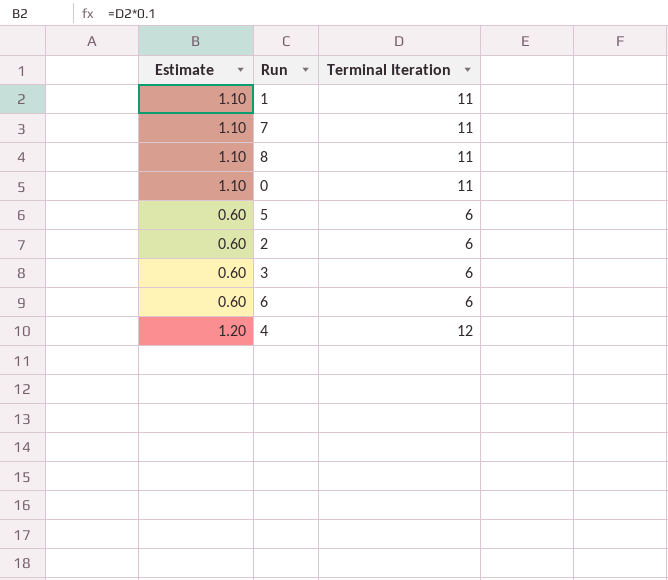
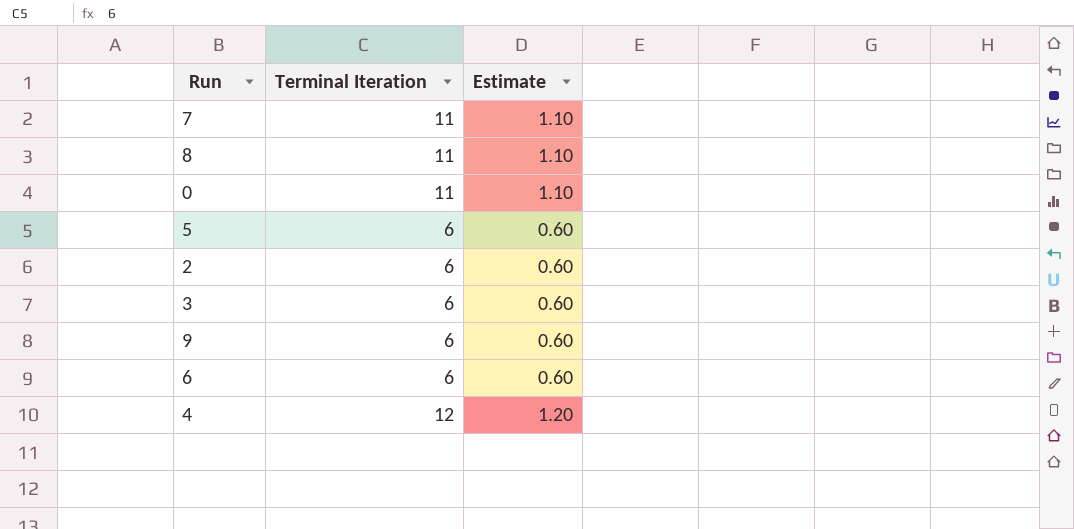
column Estimate | position: 1 -> 3
row 1: 1.10 | 11 -> none
row 9: none -> 6 | 0.60

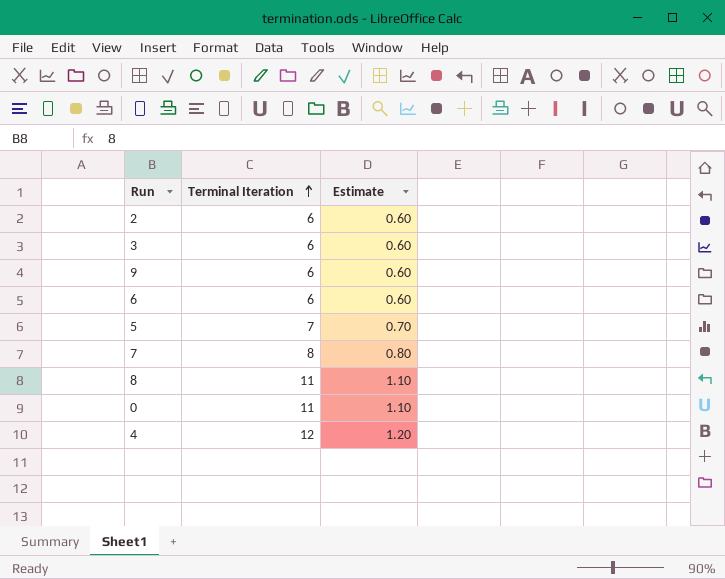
row order: none -> Terminal Iteration ascending
5 | Terminal Iteration: 6 -> 7
5 | Estimate: 0.60 -> 0.70
7 | Terminal Iteration: 11 -> 8
7 | Estimate: 1.10 -> 0.80

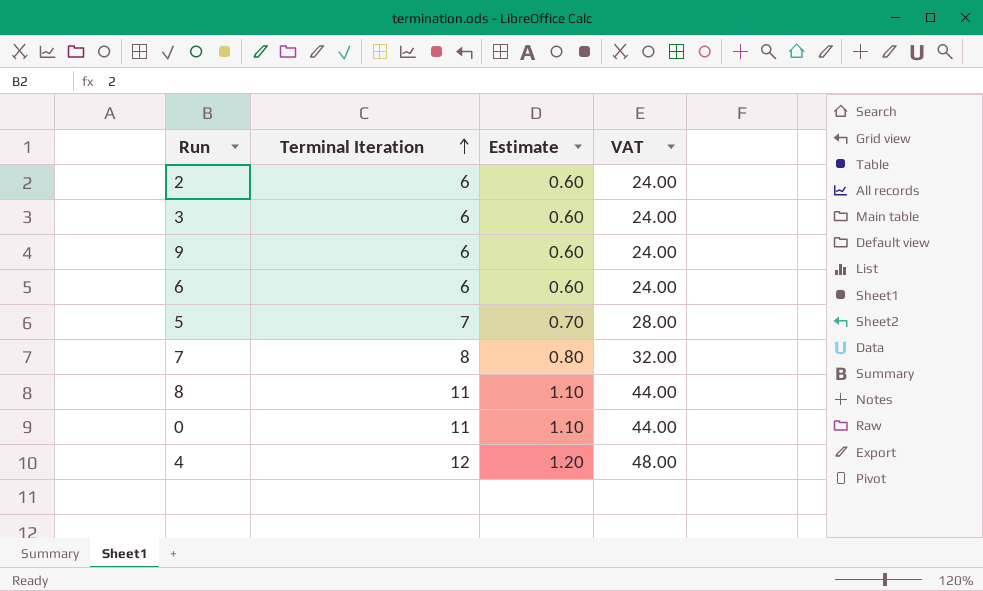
column VAT | formula: none -> [Terminal Iteration] * 4

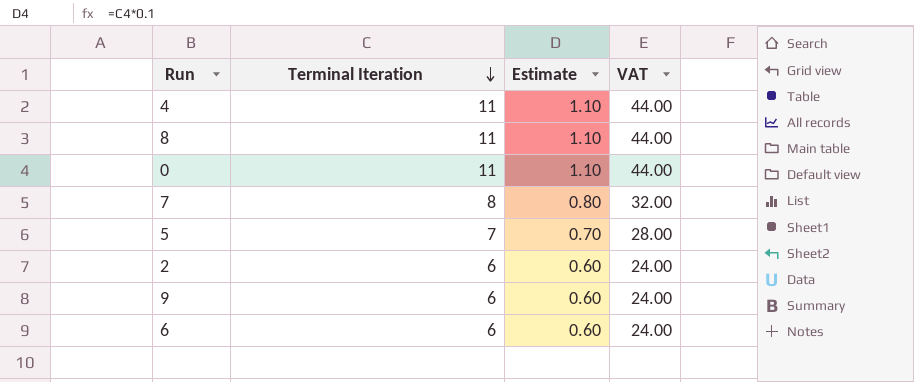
row order: Terminal Iteration ascending -> Terminal Iteration descending
row 3: 6 | 0.60 | 24.00 -> none
4 | Terminal Iteration: 12 -> 11
4 | Estimate: 1.20 -> 1.10
4 | VAT: 48.00 -> 44.00

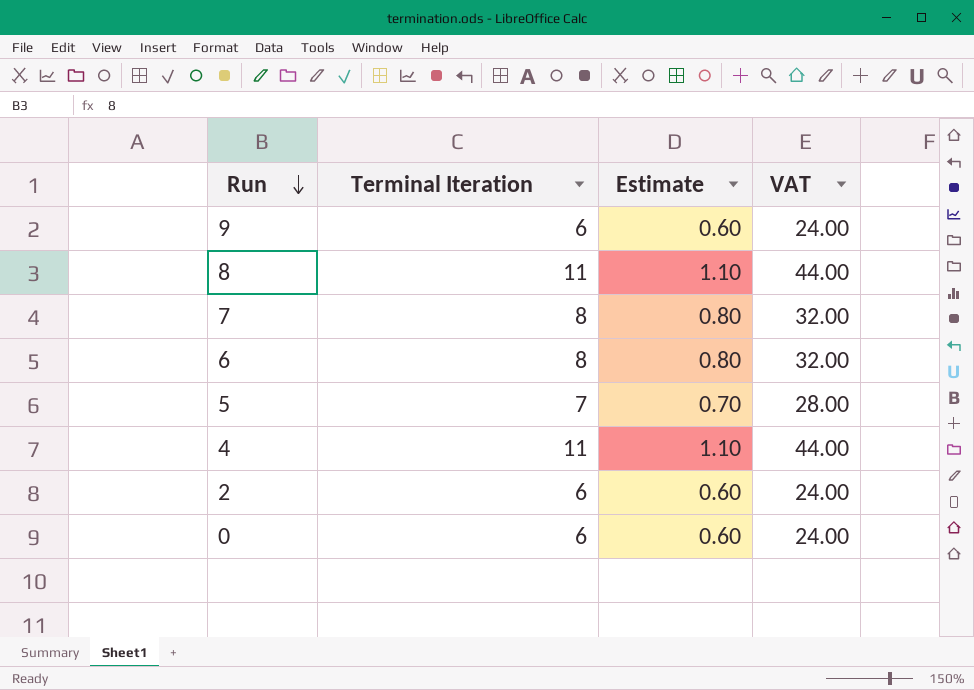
row order: Terminal Iteration descending -> Run descending
6 | Terminal Iteration: 6 -> 8
6 | Estimate: 0.60 -> 0.80
6 | VAT: 24.00 -> 32.00
0 | Terminal Iteration: 11 -> 6
0 | Estimate: 1.10 -> 0.60
0 | VAT: 44.00 -> 24.00

